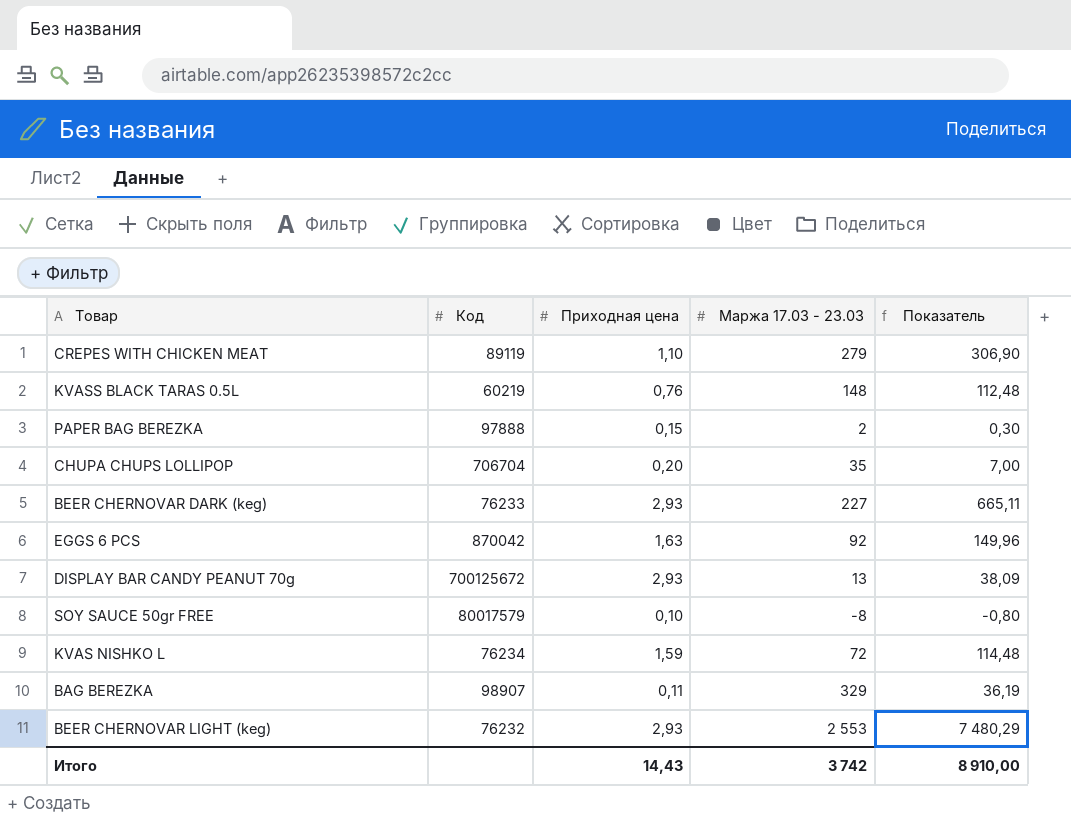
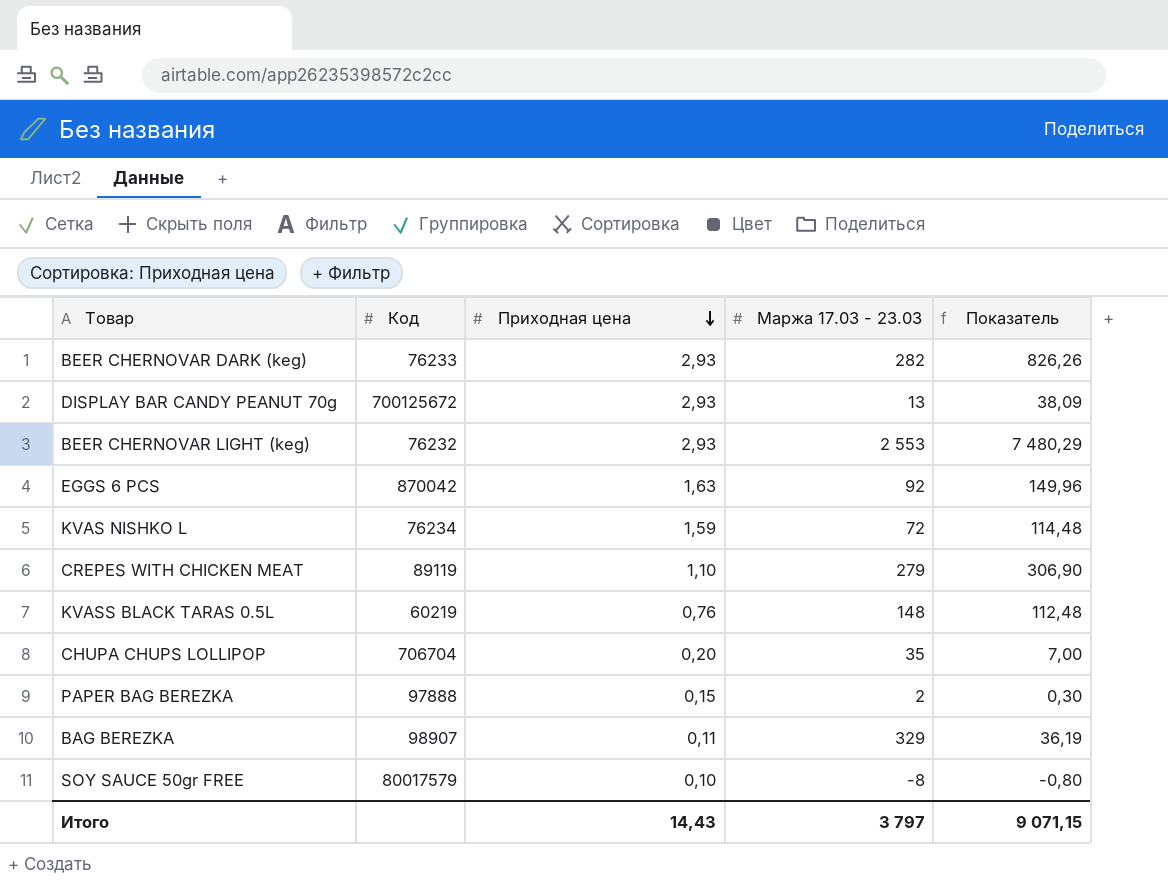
row order: none -> Приходная цена descending
BEER CHERNOVAR DARK (keg) | Маржа 17.03 - 23.03: 227 -> 282
BEER CHERNOVAR DARK (keg) | Показатель: 665,11 -> 826,26
Итого | Маржа 17.03 - 23.03: 3 742 -> 3 797
Итого | Показатель: 8 910,00 -> 9 071,15

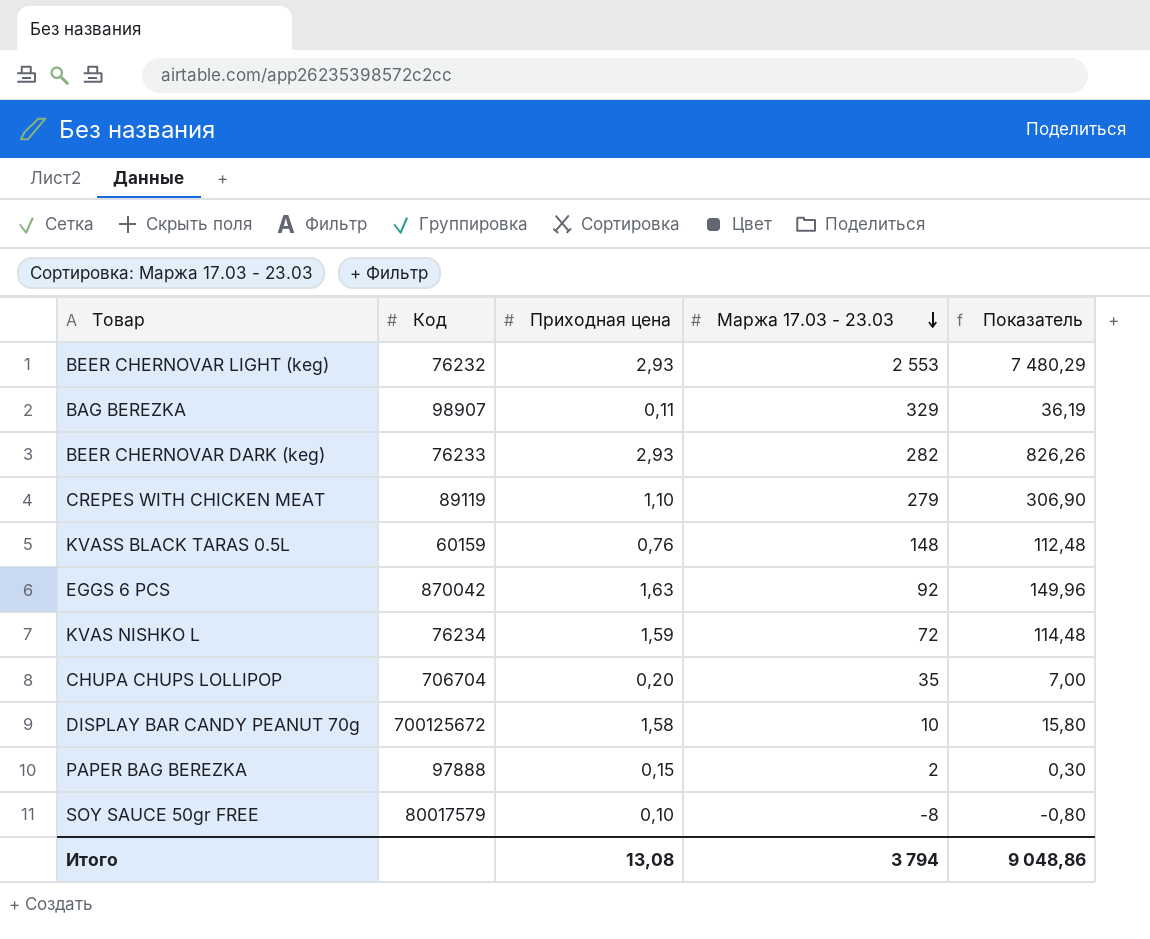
row order: Приходная цена descending -> Маржа 17.03 - 23.03 descending
KVASS BLACK TARAS 0.5L | Код: 60219 -> 60159
DISPLAY BAR CANDY PEANUT 70g | Приходная цена: 2,93 -> 1,58
DISPLAY BAR CANDY PEANUT 70g | Маржа 17.03 - 23.03: 13 -> 10
DISPLAY BAR CANDY PEANUT 70g | Показатель: 38,09 -> 15,80
Итого | Приходная цена: 14,43 -> 13,08
Итого | Маржа 17.03 - 23.03: 3 797 -> 3 794
Итого | Показатель: 9 071,15 -> 9 048,86

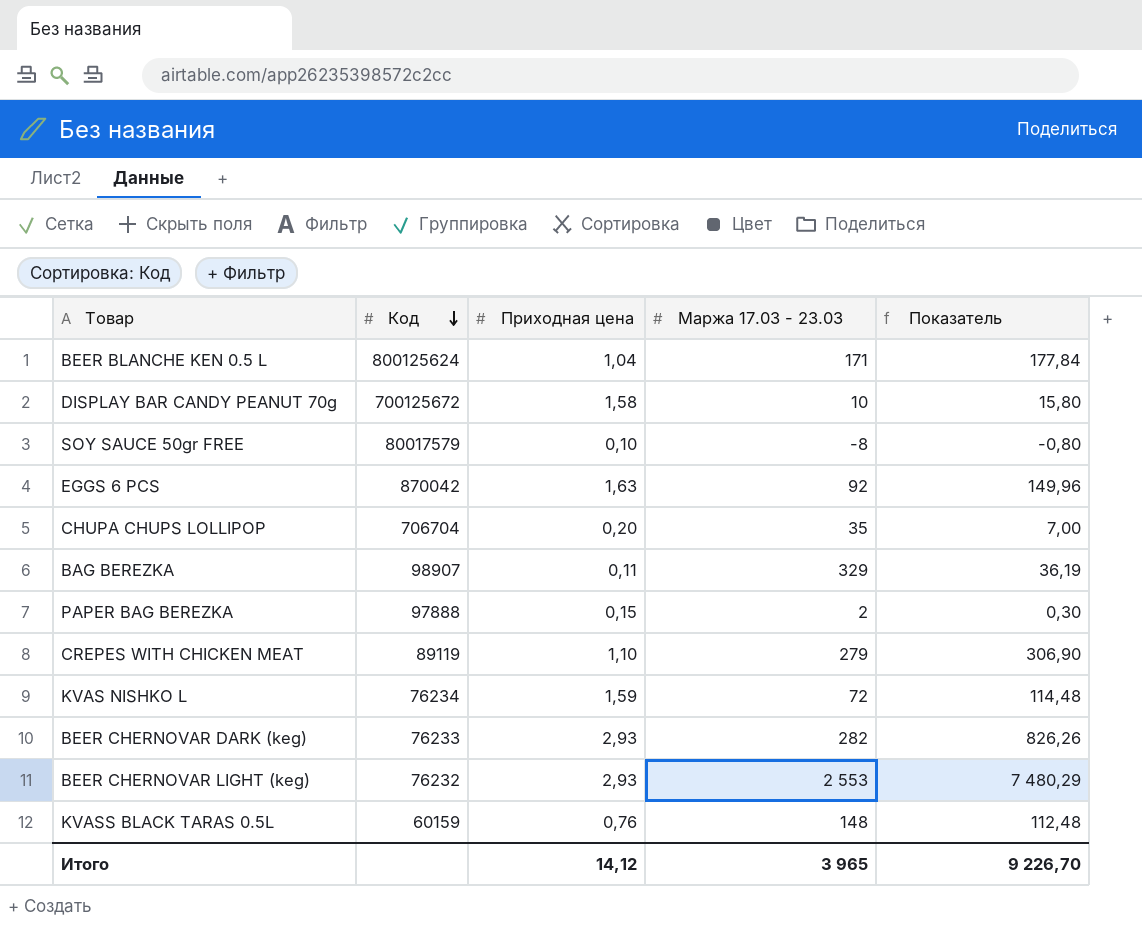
row order: Маржа 17.03 - 23.03 descending -> Код descending
row BEER BLANCHE KEN 0.5 L: none -> 800125624 | 1,04 | 171 | 177,84
Итого | Приходная цена: 13,08 -> 14,12
Итого | Маржа 17.03 - 23.03: 3 794 -> 3 965
Итого | Показатель: 9 048,86 -> 9 226,70

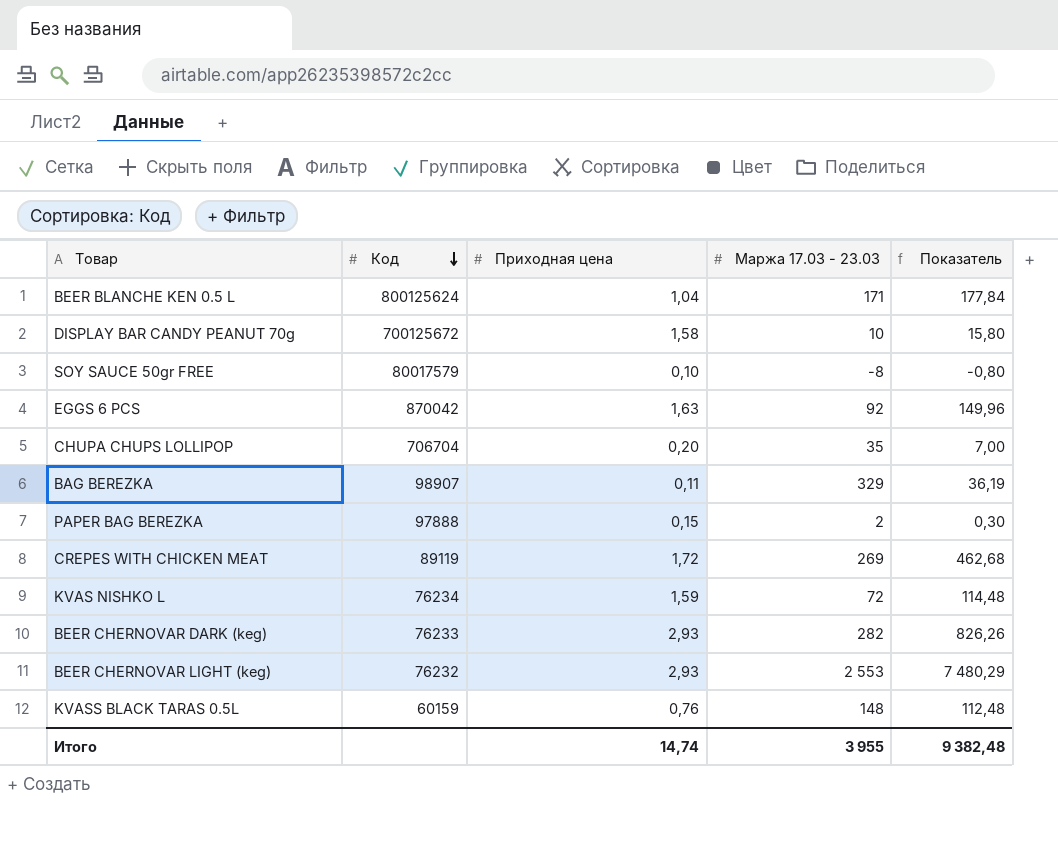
CREPES WITH CHICKEN MEAT | Приходная цена: 1,10 -> 1,72
CREPES WITH CHICKEN MEAT | Маржа 17.03 - 23.03: 279 -> 269
CREPES WITH CHICKEN MEAT | Показатель: 306,90 -> 462,68
Итого | Приходная цена: 14,12 -> 14,74
Итого | Маржа 17.03 - 23.03: 3 965 -> 3 955
Итого | Показатель: 9 226,70 -> 9 382,48

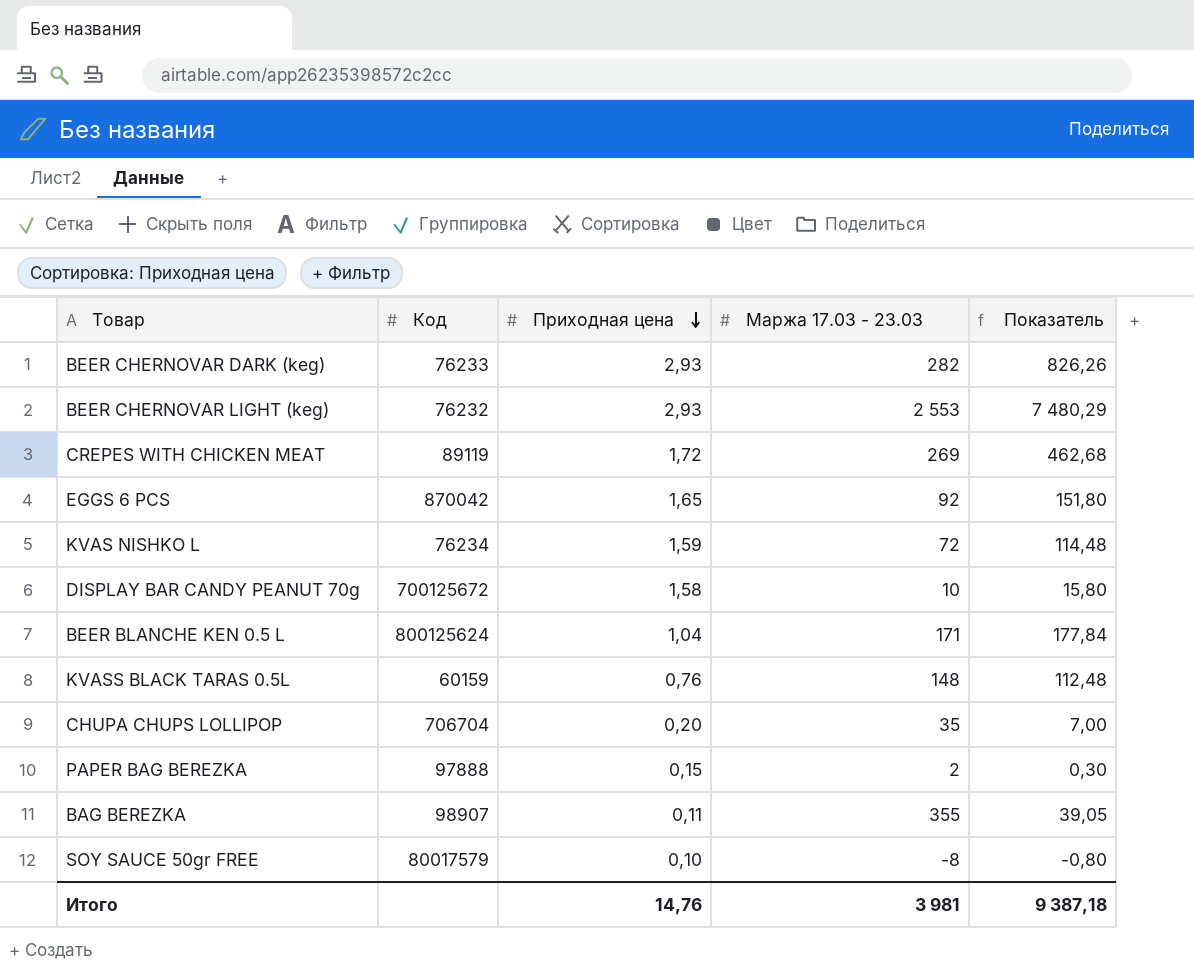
row order: Код descending -> Приходная цена descending
EGGS 6 PCS | Приходная цена: 1,63 -> 1,65
EGGS 6 PCS | Показатель: 149,96 -> 151,80
BAG BEREZKA | Маржа 17.03 - 23.03: 329 -> 355
BAG BEREZKA | Показатель: 36,19 -> 39,05
Итого | Приходная цена: 14,74 -> 14,76
Итого | Маржа 17.03 - 23.03: 3 955 -> 3 981
Итого | Показатель: 9 382,48 -> 9 387,18

